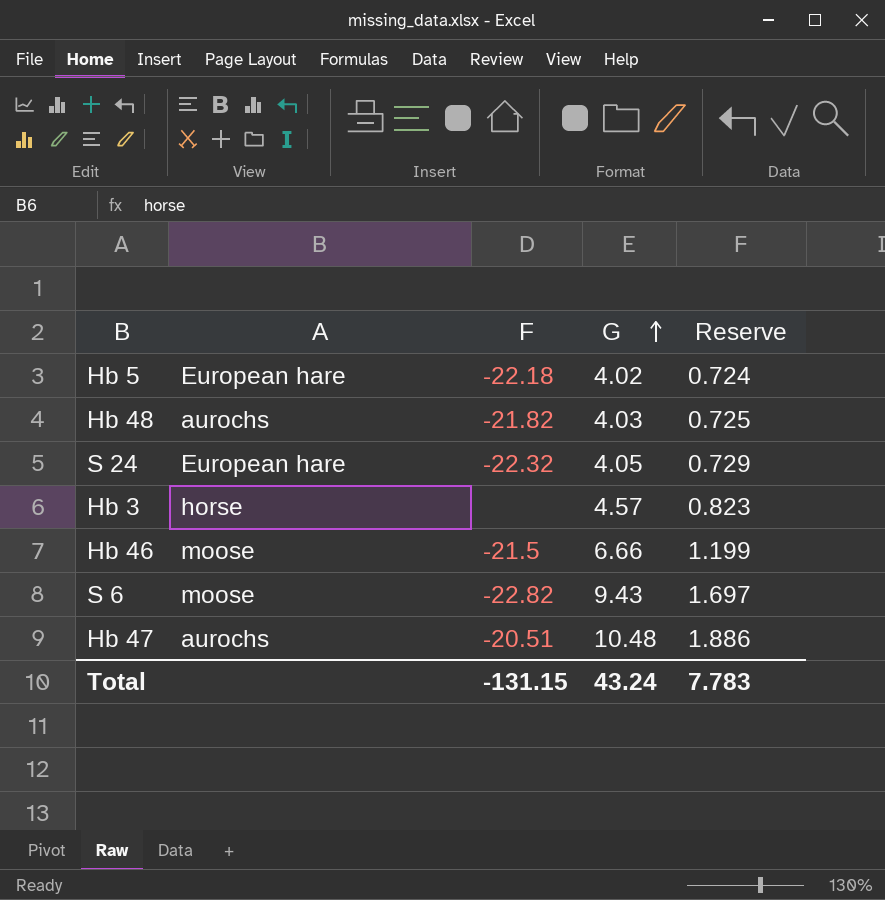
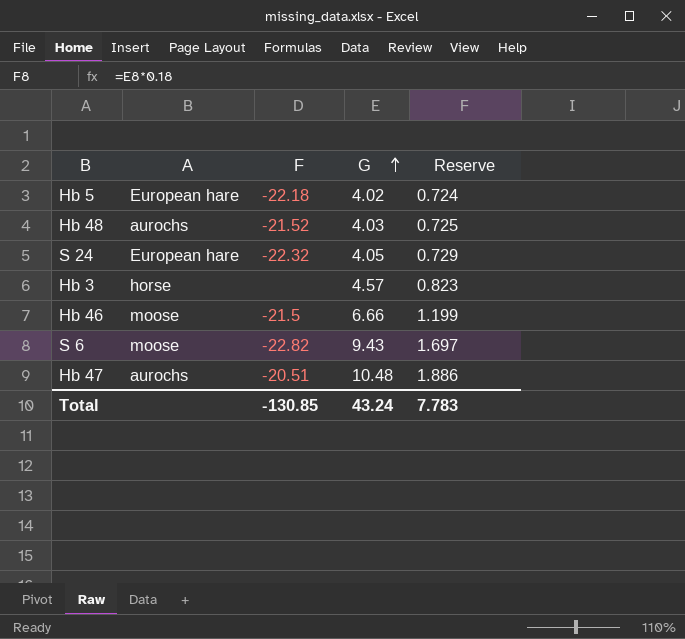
Hb 48 | F: -21.82 -> -21.52
Total | F: -131.15 -> -130.85

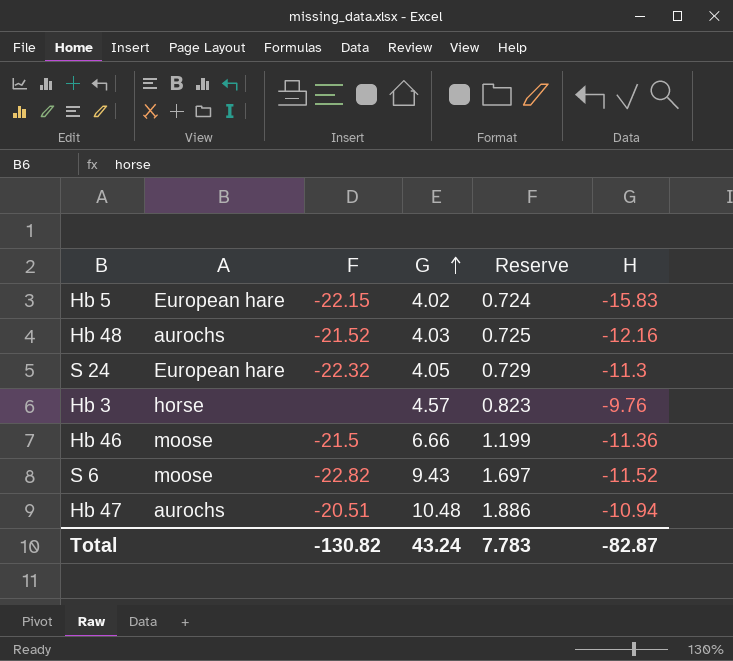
column H | position: none -> 6
Hb 5 | F: -22.18 -> -22.15
Total | F: -130.85 -> -130.82

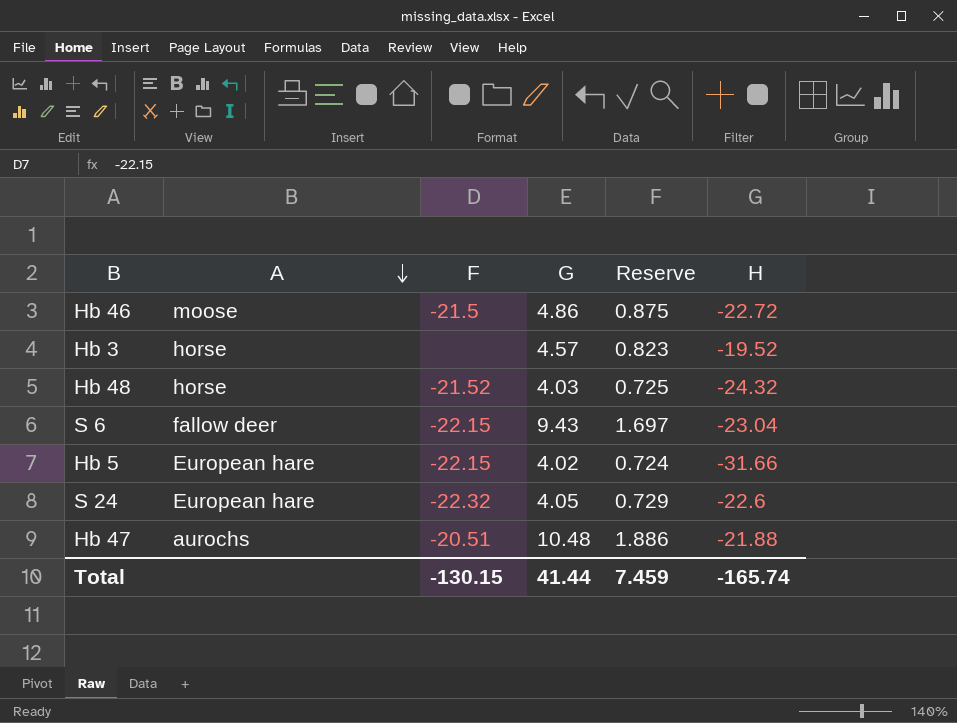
row order: G ascending -> A descending
Hb 46 | G: 6.66 -> 4.86
Hb 46 | Reserve: 1.199 -> 0.875
Hb 46 | H: -11.36 -> -22.72
Hb 3 | H: -9.76 -> -19.52
Hb 48 | A: aurochs -> horse
Hb 48 | H: -12.16 -> -24.32
S 6 | A: moose -> fallow deer
S 6 | F: -22.82 -> -22.15
S 6 | H: -11.52 -> -23.04
Hb 5 | H: -15.83 -> -31.66
S 24 | H: -11.3 -> -22.6
Hb 47 | H: -10.94 -> -21.88
Total | F: -130.82 -> -130.15
Total | G: 43.24 -> 41.44
Total | Reserve: 7.783 -> 7.459
Total | H: -82.87 -> -165.74

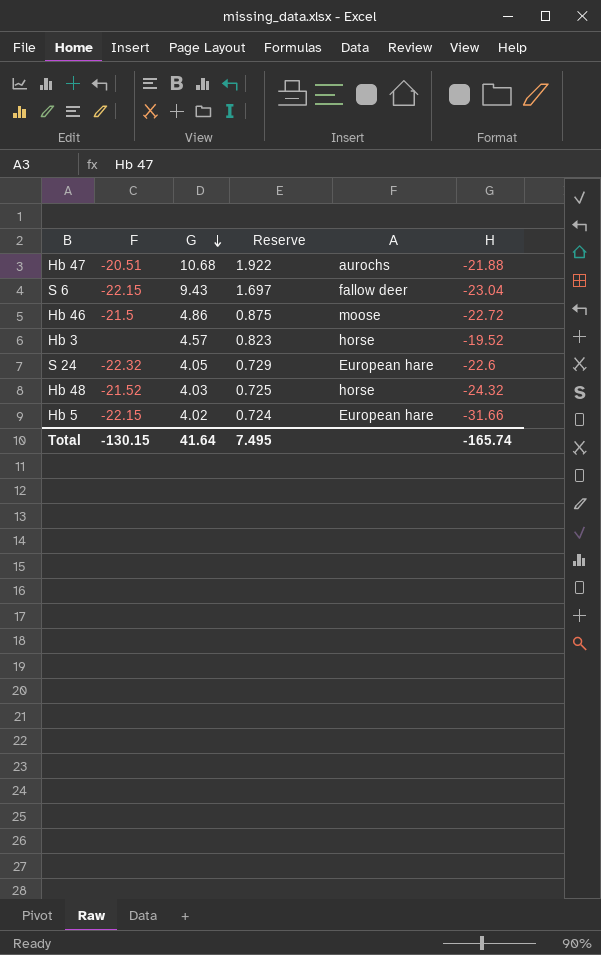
row order: A descending -> G descending
column A | position: 2 -> 5
Hb 47 | G: 10.48 -> 10.68
Hb 47 | Reserve: 1.886 -> 1.922
Total | G: 41.44 -> 41.64
Total | Reserve: 7.459 -> 7.495

